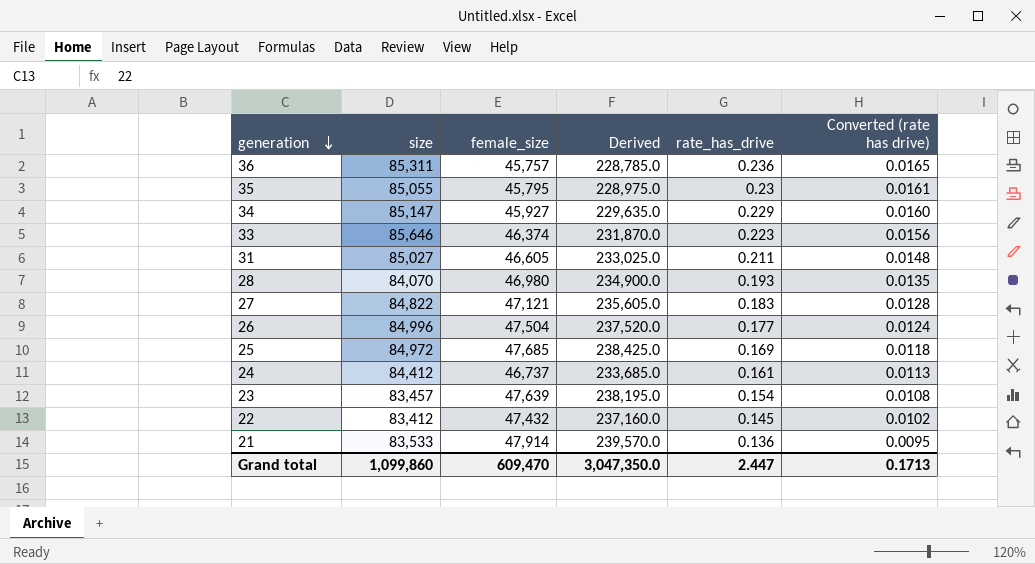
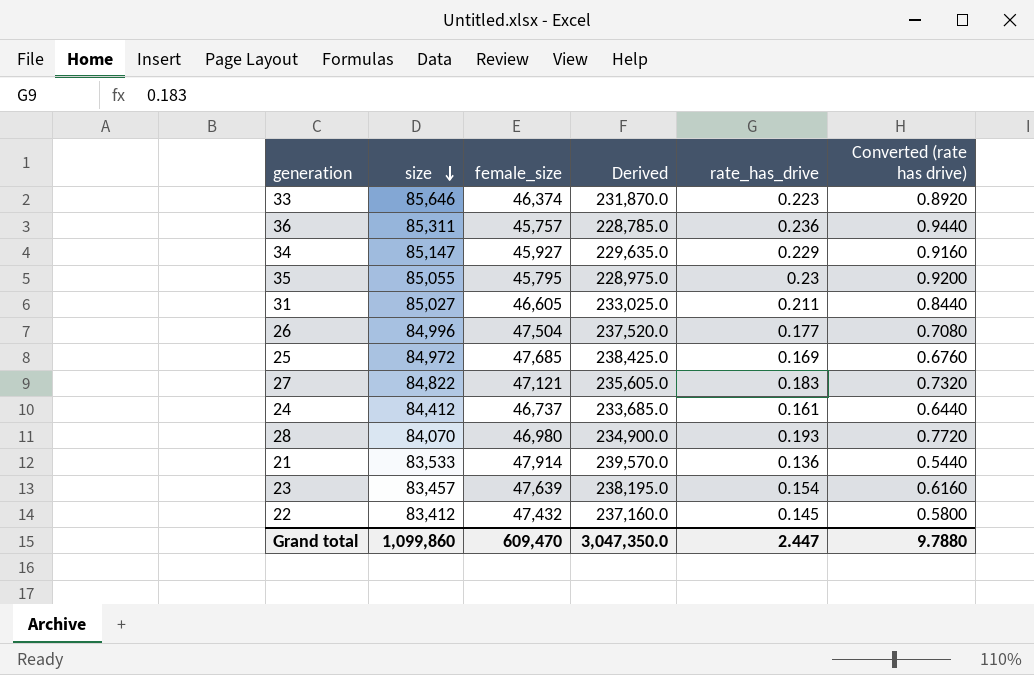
row order: generation descending -> size descending
column Converted (rate has drive) | formula: [rate_has_drive] * 0.07 -> [rate_has_drive] * 4
Grand total | Converted (rate has drive): 0.1713 -> 9.7880

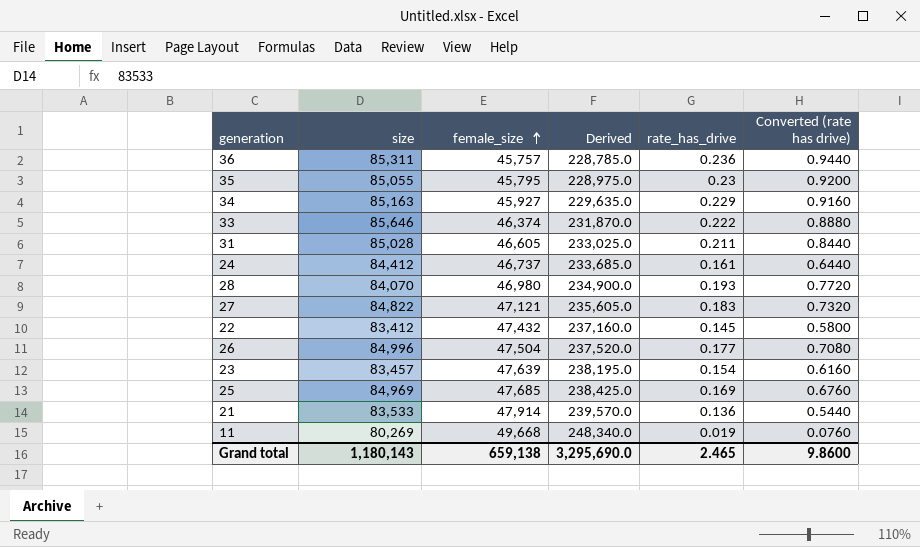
row order: size descending -> female_size ascending
34 | size: 85,147 -> 85,163
33 | rate_has_drive: 0.223 -> 0.222
33 | Converted (rate has drive): 0.8920 -> 0.8880
31 | size: 85,027 -> 85,028
25 | size: 84,972 -> 84,969
row 11: none -> 80,269 | 49,668 | 248,340.0 | 0.019 | 0.0760
Grand total | size: 1,099,860 -> 1,180,143
Grand total | female_size: 609,470 -> 659,138
Grand total | Derived: 3,047,350.0 -> 3,295,690.0
Grand total | rate_has_drive: 2.447 -> 2.465
Grand total | Converted (rate has drive): 9.7880 -> 9.8600

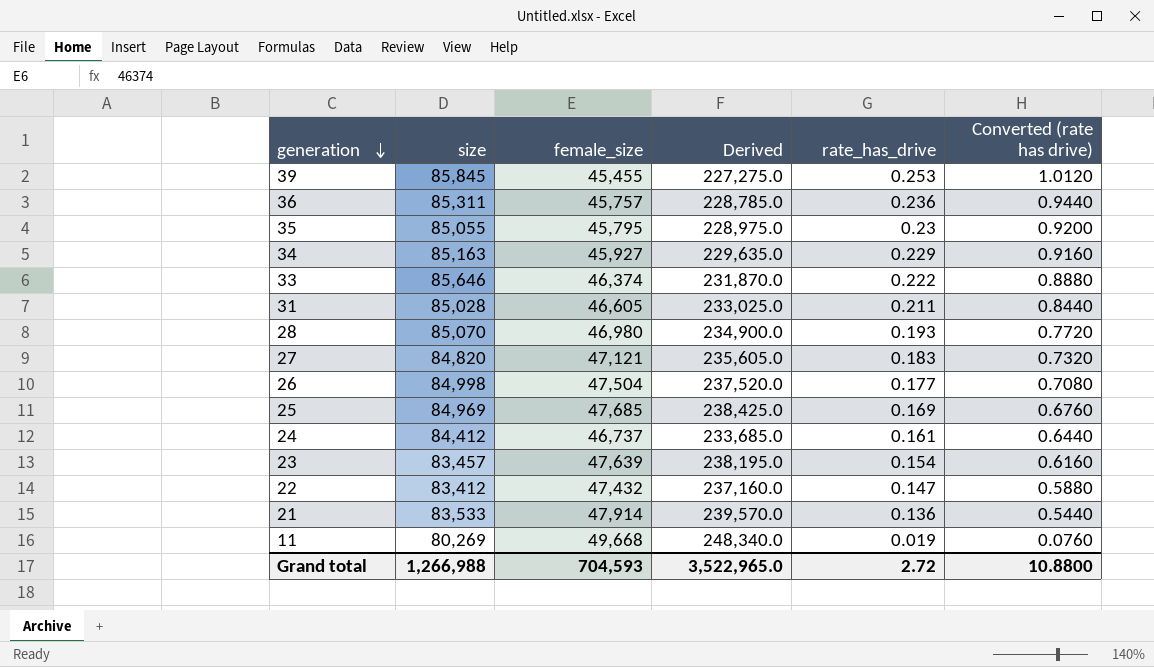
row order: female_size ascending -> generation descending
row 39: none -> 85,845 | 45,455 | 227,275.0 | 0.253 | 1.0120
28 | size: 84,070 -> 85,070
27 | size: 84,822 -> 84,820
26 | size: 84,996 -> 84,998
22 | rate_has_drive: 0.145 -> 0.147
22 | Converted (rate has drive): 0.5800 -> 0.5880
Grand total | size: 1,180,143 -> 1,266,988
Grand total | female_size: 659,138 -> 704,593
Grand total | Derived: 3,295,690.0 -> 3,522,965.0
Grand total | rate_has_drive: 2.465 -> 2.72
Grand total | Converted (rate has drive): 9.8600 -> 10.8800

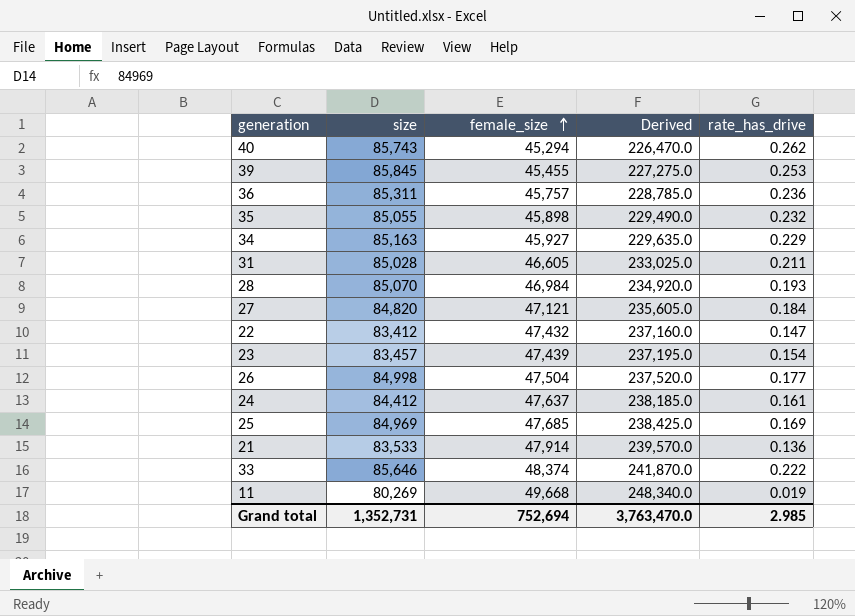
row order: generation descending -> female_size ascending
column Converted (rate has drive) | formula: [rate_has_drive] * 4 -> none
row 40: none -> 85,743 | 45,294 | 226,470.0 | 0.262
35 | female_size: 45,795 -> 45,898
35 | Derived: 228,975.0 -> 229,490.0
35 | rate_has_drive: 0.23 -> 0.232
28 | female_size: 46,980 -> 46,984
28 | Derived: 234,900.0 -> 234,920.0
27 | rate_has_drive: 0.183 -> 0.184
23 | female_size: 47,639 -> 47,439
23 | Derived: 238,195.0 -> 237,195.0
24 | female_size: 46,737 -> 47,637
24 | Derived: 233,685.0 -> 238,185.0
33 | female_size: 46,374 -> 48,374
33 | Derived: 231,870.0 -> 241,870.0
Grand total | size: 1,266,988 -> 1,352,731
Grand total | female_size: 704,593 -> 752,694
Grand total | Derived: 3,522,965.0 -> 3,763,470.0
Grand total | rate_has_drive: 2.72 -> 2.985

